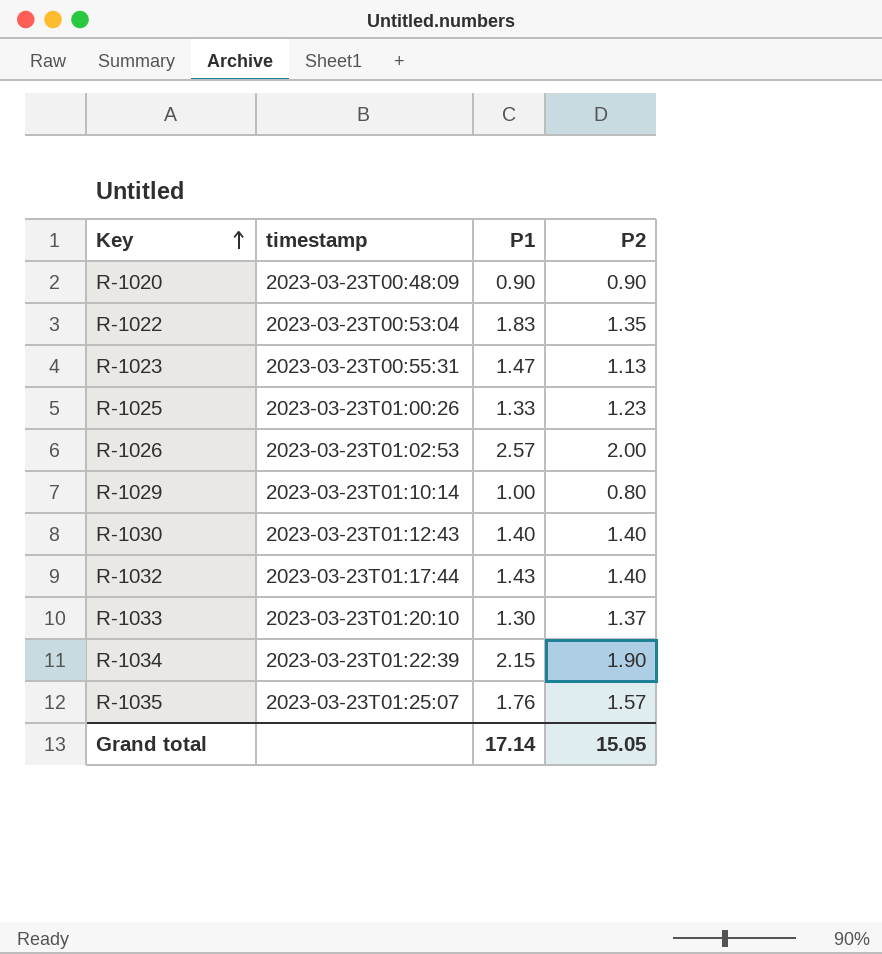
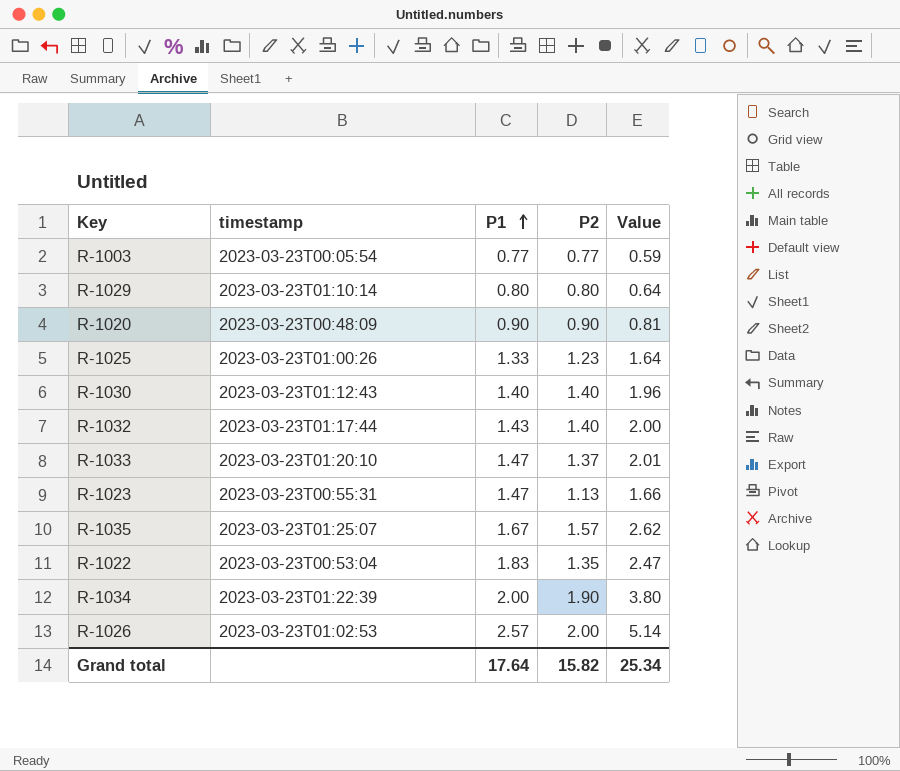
row order: Key ascending -> P1 ascending
column Value | formula: none -> [P1] * [P2]
row R-1003: none -> 2023-03-23T00:05:54 | 0.77 | 0.77 | 0.59
R-1029 | P1: 1.00 -> 0.80
R-1033 | P1: 1.30 -> 1.47
R-1035 | P1: 1.76 -> 1.67
R-1034 | P1: 2.15 -> 2.00
Grand total | P1: 17.14 -> 17.64
Grand total | P2: 15.05 -> 15.82

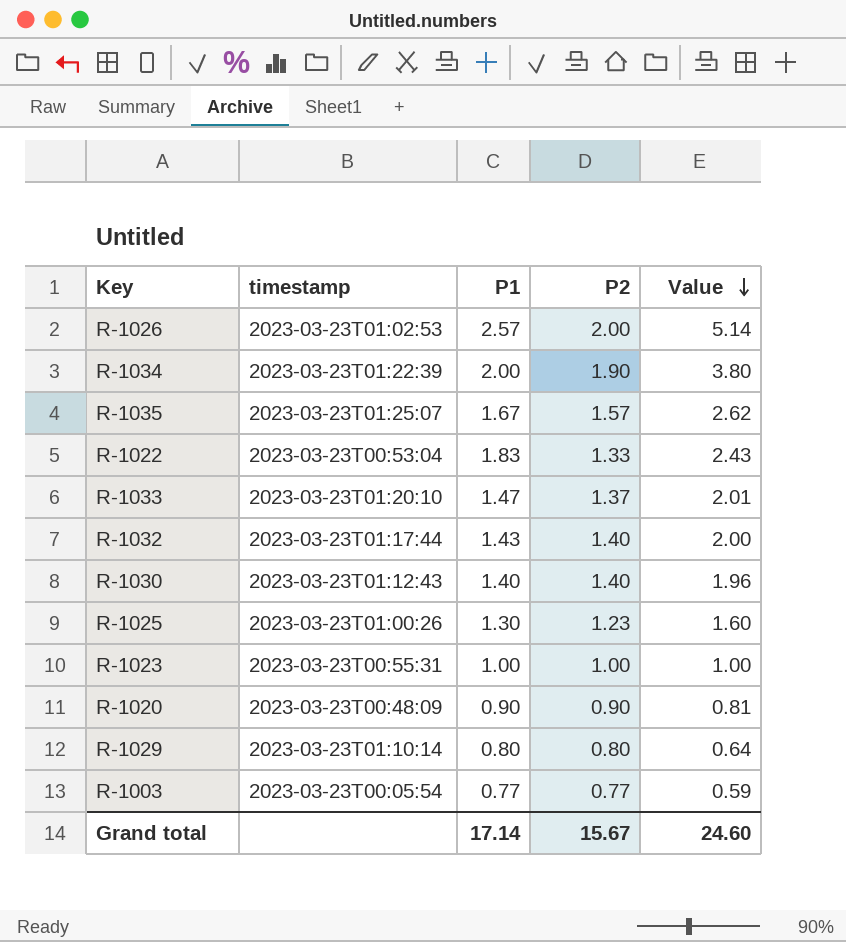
row order: P1 ascending -> Value descending
R-1022 | P2: 1.35 -> 1.33
R-1022 | Value: 2.47 -> 2.43
R-1025 | P1: 1.33 -> 1.30
R-1025 | Value: 1.64 -> 1.60
R-1023 | P1: 1.47 -> 1.00
R-1023 | P2: 1.13 -> 1.00
R-1023 | Value: 1.66 -> 1.00
Grand total | P1: 17.64 -> 17.14
Grand total | P2: 15.82 -> 15.67
Grand total | Value: 25.34 -> 24.60

